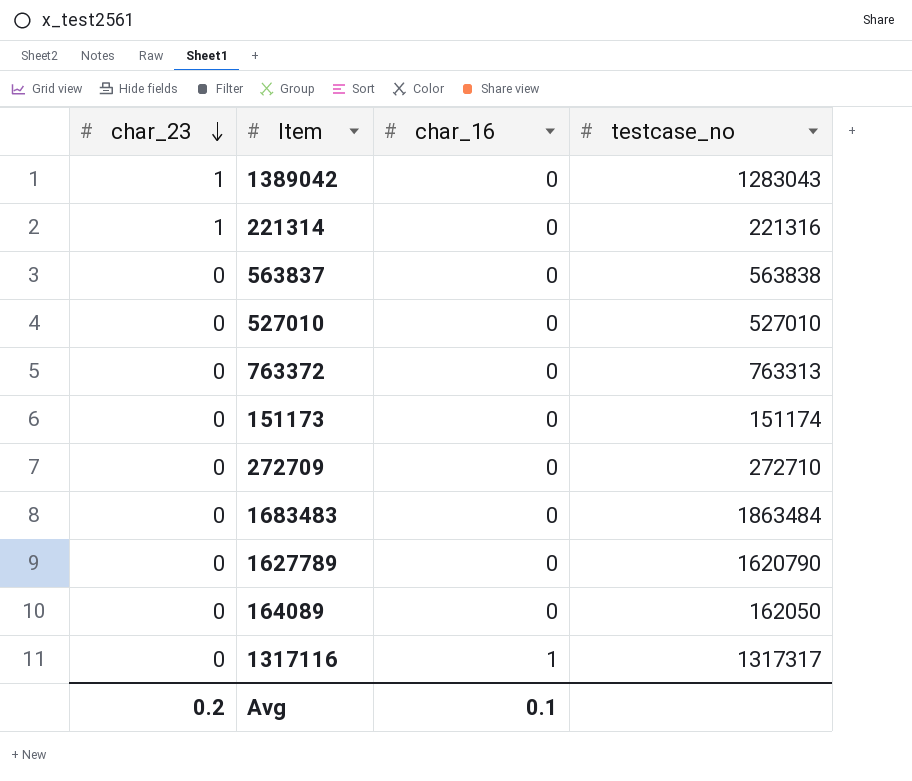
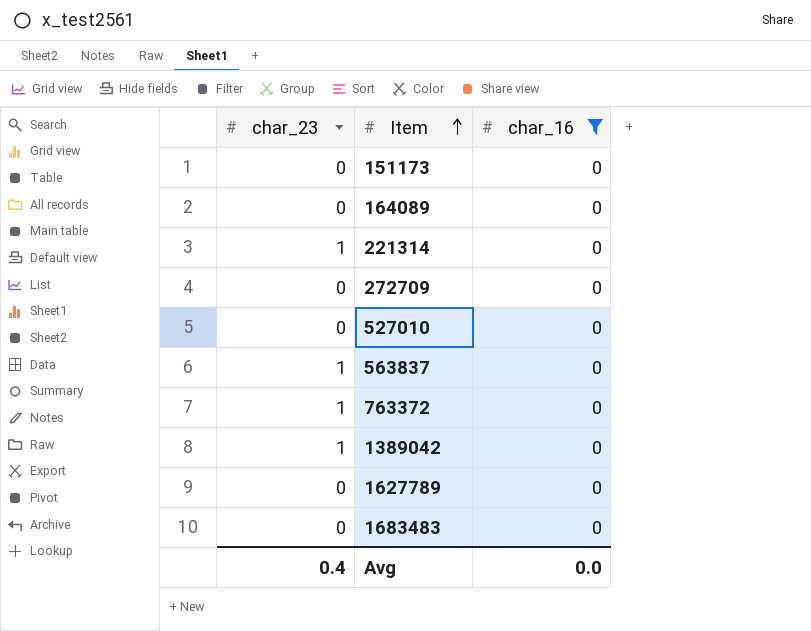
filter: none -> char_16 = 0
row order: char_23 descending -> Item ascending
column testcase_no | position: 4 -> none
563837 | char_23: 0 -> 1
763372 | char_23: 0 -> 1
Avg | char_23: 0.2 -> 0.4
Avg | char_16: 0.1 -> 0.0

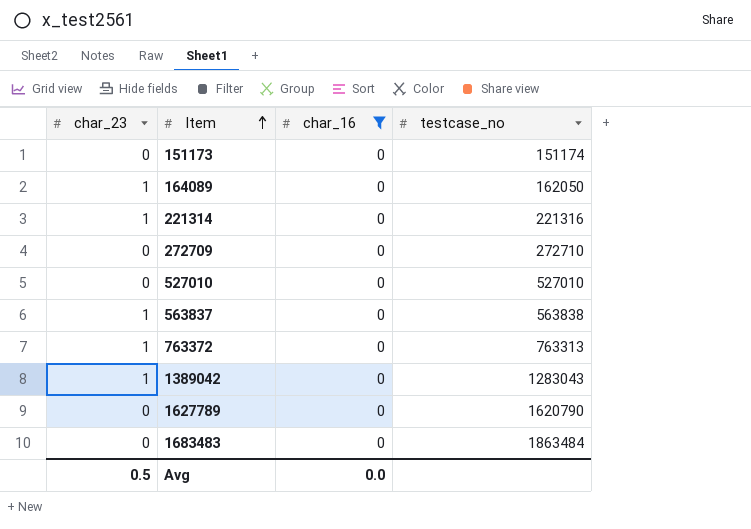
column testcase_no | position: none -> 4
164089 | char_23: 0 -> 1
Avg | char_23: 0.4 -> 0.5

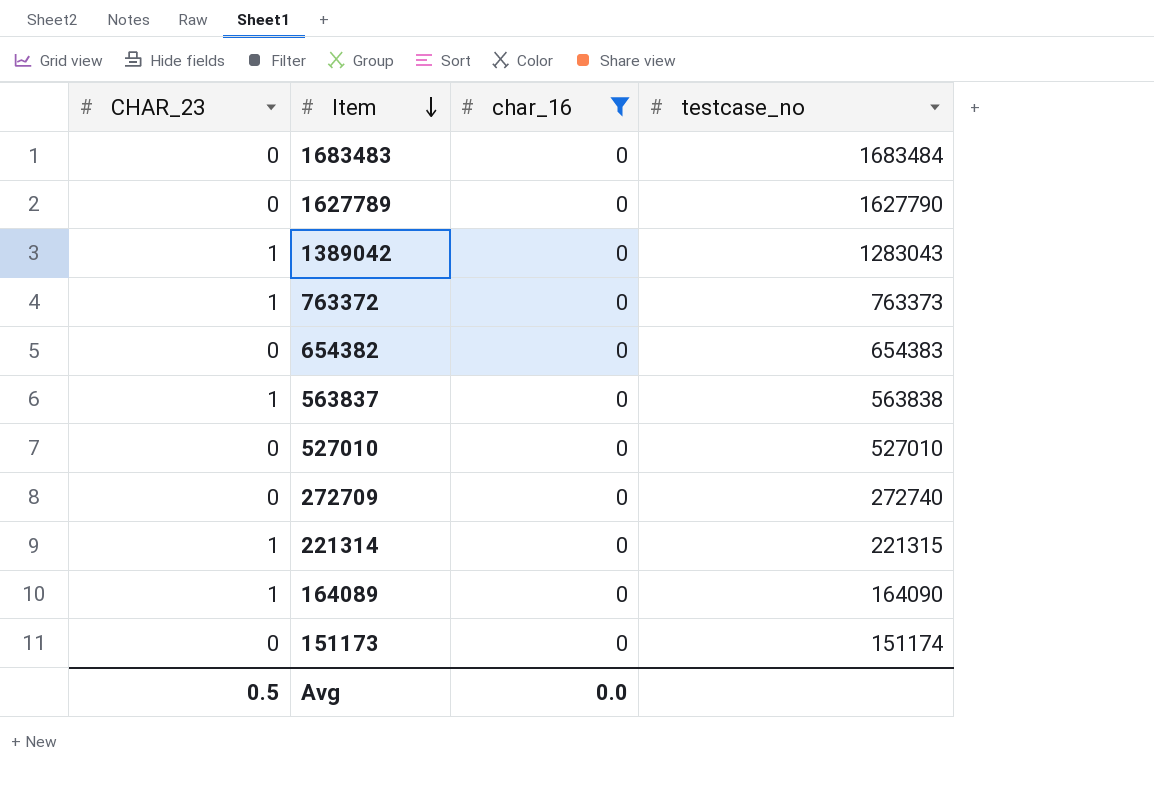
row order: Item ascending -> Item descending
column name: char_23 -> CHAR_23
1683483 | testcase_no: 1863484 -> 1683484
1627789 | testcase_no: 1620790 -> 1627790
763372 | testcase_no: 763313 -> 763373
row 654382: none -> 0 | 0 | 654383
272709 | testcase_no: 272710 -> 272740
221314 | testcase_no: 221316 -> 221315
164089 | testcase_no: 162050 -> 164090

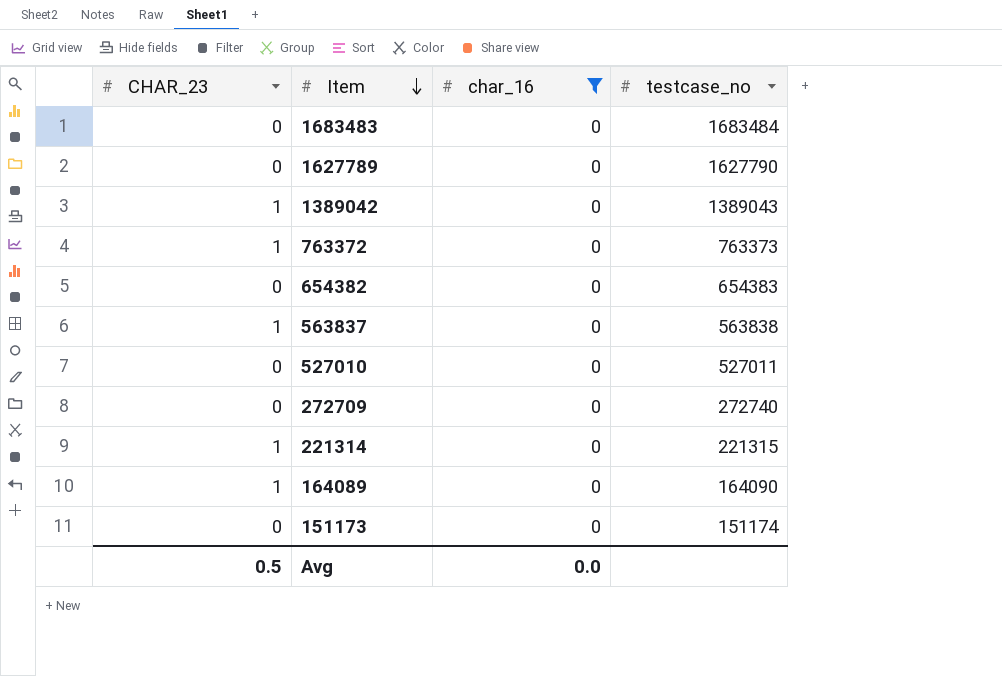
1389042 | testcase_no: 1283043 -> 1389043
527010 | testcase_no: 527010 -> 527011

